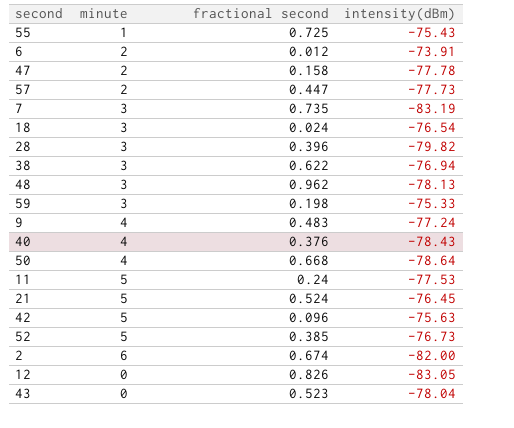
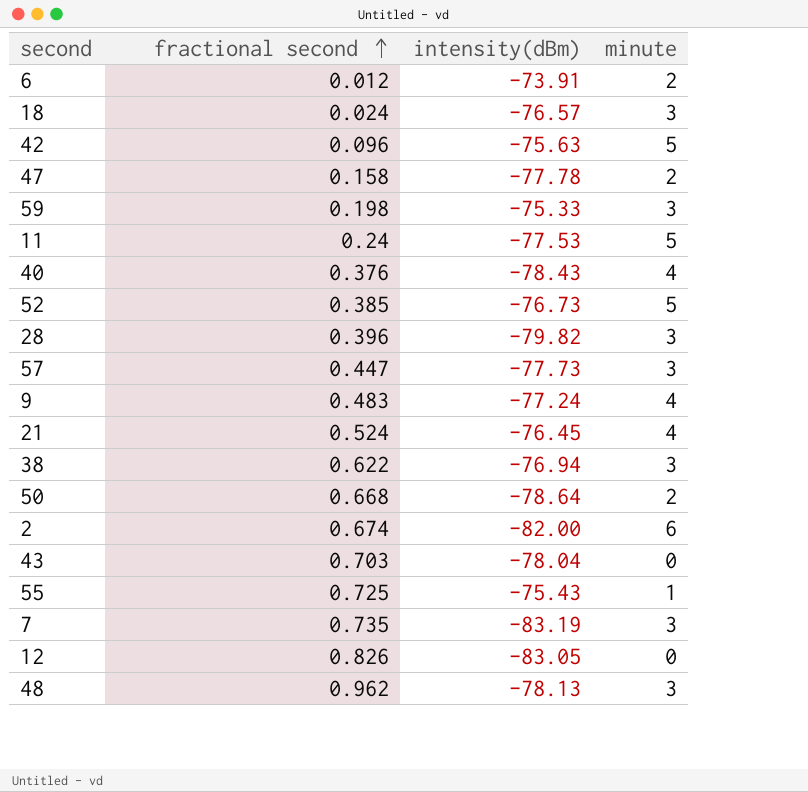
row order: none -> fractional second ascending
column minute | position: 2 -> 4
18 | intensity(dBm): -76.54 -> -76.57
57 | minute: 2 -> 3
21 | minute: 5 -> 4
50 | minute: 4 -> 2
43 | fractional second: 0.523 -> 0.703

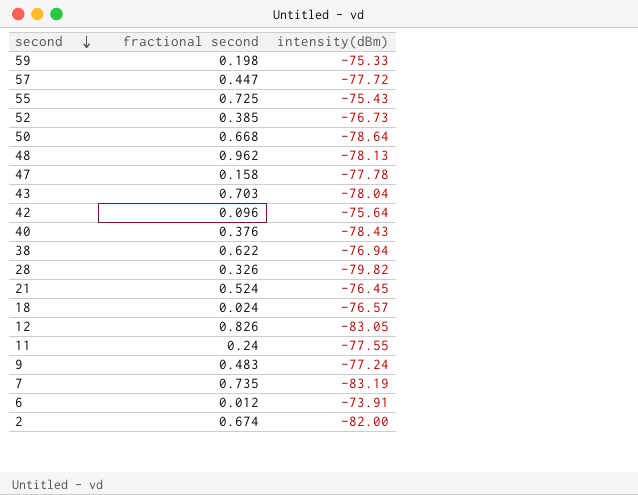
row order: fractional second ascending -> second descending
column minute | position: 4 -> none
57 | intensity(dBm): -77.73 -> -77.72
42 | intensity(dBm): -75.63 -> -75.64
28 | fractional second: 0.396 -> 0.326
11 | intensity(dBm): -77.53 -> -77.55

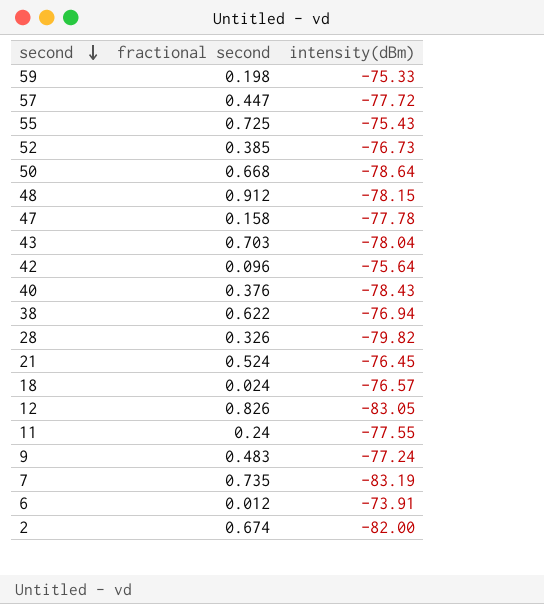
48 | fractional second: 0.962 -> 0.912
48 | intensity(dBm): -78.13 -> -78.15

